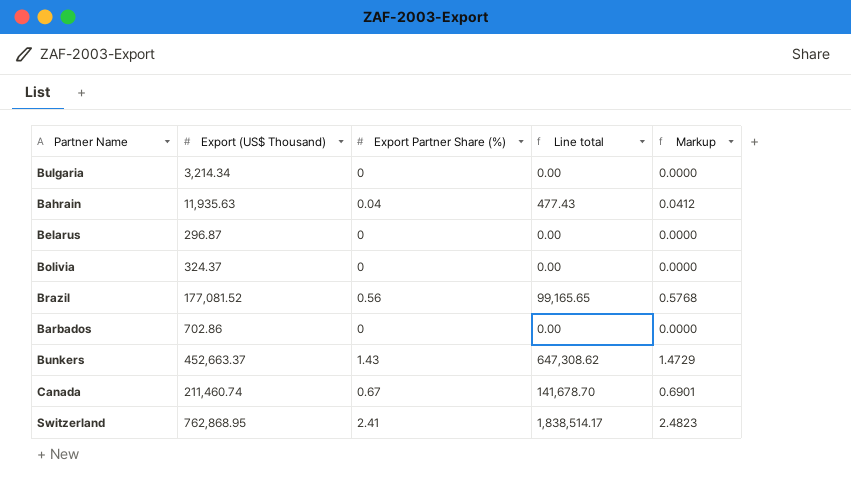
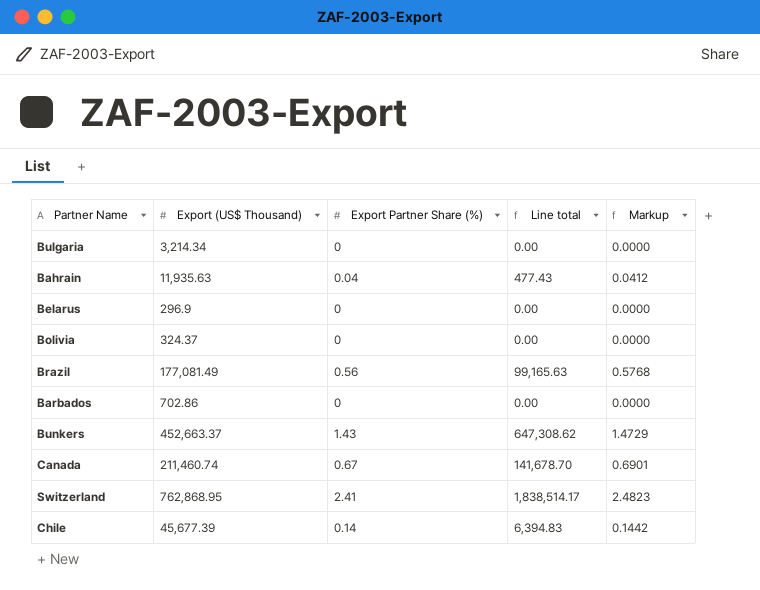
Belarus | Export (US$ Thousand): 296.87 -> 296.9
Brazil | Export (US$ Thousand): 177,081.52 -> 177,081.49
Brazil | Line total: 99,165.65 -> 99,165.63
row Chile: none -> 45,677.39 | 0.14 | 6,394.83 | 0.1442

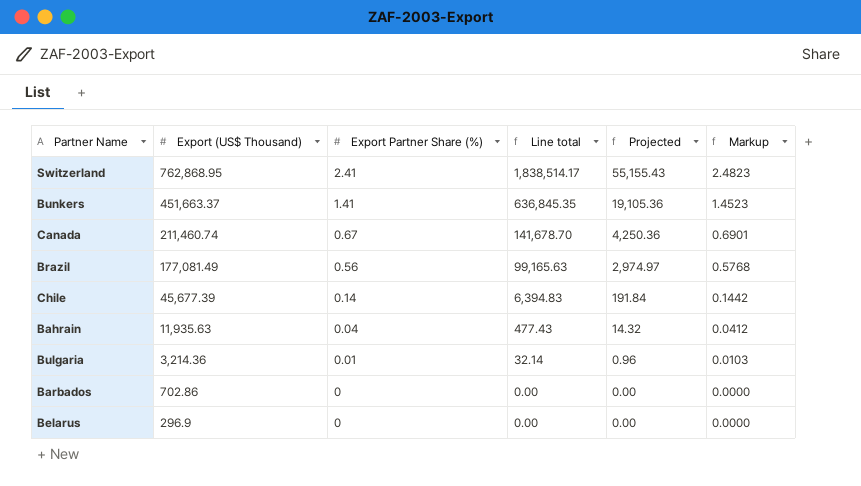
row order: none -> Export (US$ Thousand) descending
column Projected | formula: none -> [Line total] * 0.03
row Bolivia: 324.37 | 0 | 0.00 | 0.0000 -> none
Bunkers | Export (US$ Thousand): 452,663.37 -> 451,663.37
Bunkers | Export Partner Share (%): 1.43 -> 1.41
Bunkers | Line total: 647,308.62 -> 636,845.35
Bunkers | Markup: 1.4729 -> 1.4523
Bulgaria | Export (US$ Thousand): 3,214.34 -> 3,214.36
Bulgaria | Export Partner Share (%): 0 -> 0.01
Bulgaria | Line total: 0.00 -> 32.14
Bulgaria | Markup: 0.0000 -> 0.0103

